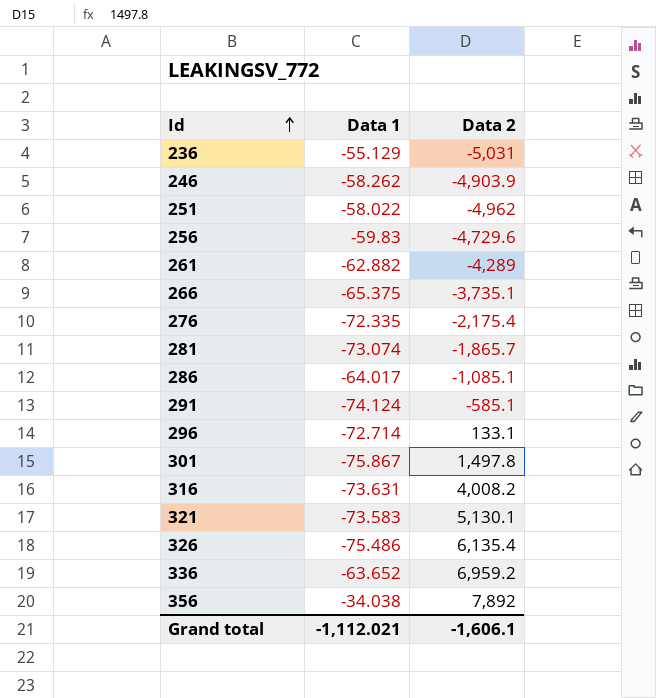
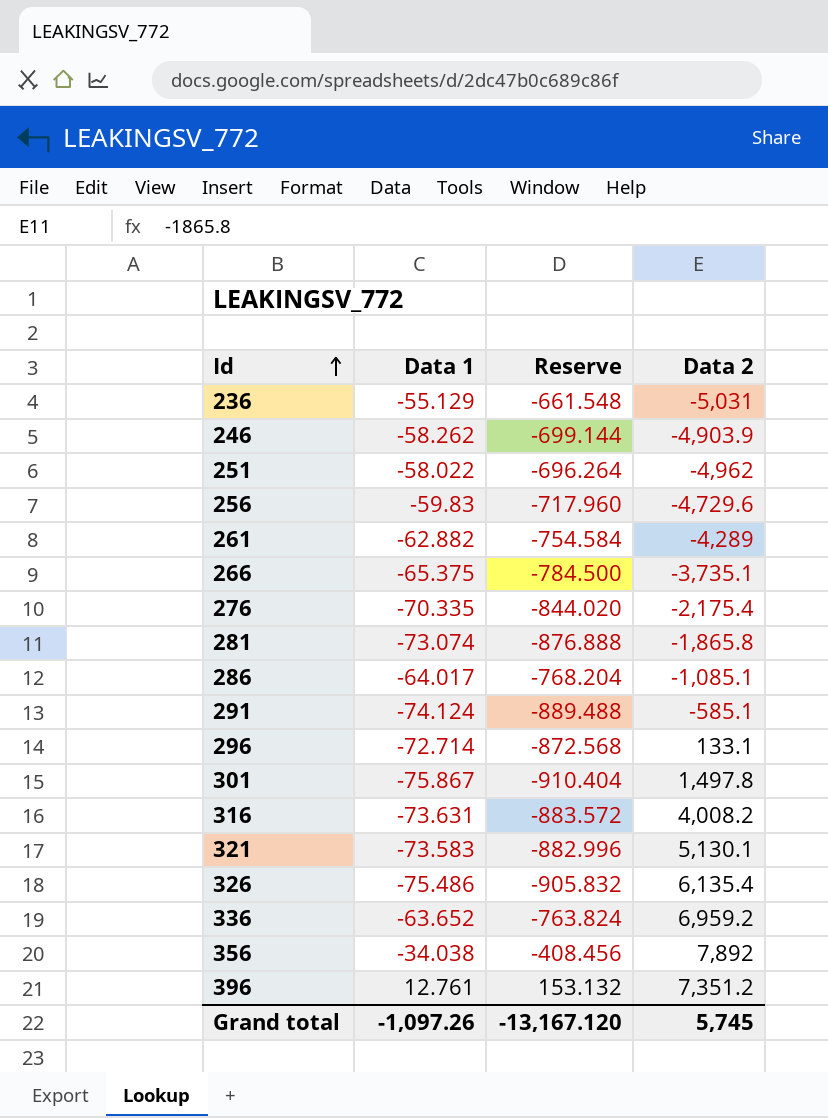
column Reserve | formula: none -> [Data 1] * 12
276 | Data 1: -72.335 -> -70.335
281 | Data 2: -1,865.7 -> -1,865.8
row 396: none -> 12.761 | 153.132 | 7,351.2
Grand total | Data 1: -1,112.021 -> -1,097.26
Grand total | Data 2: -1,606.1 -> 5,745

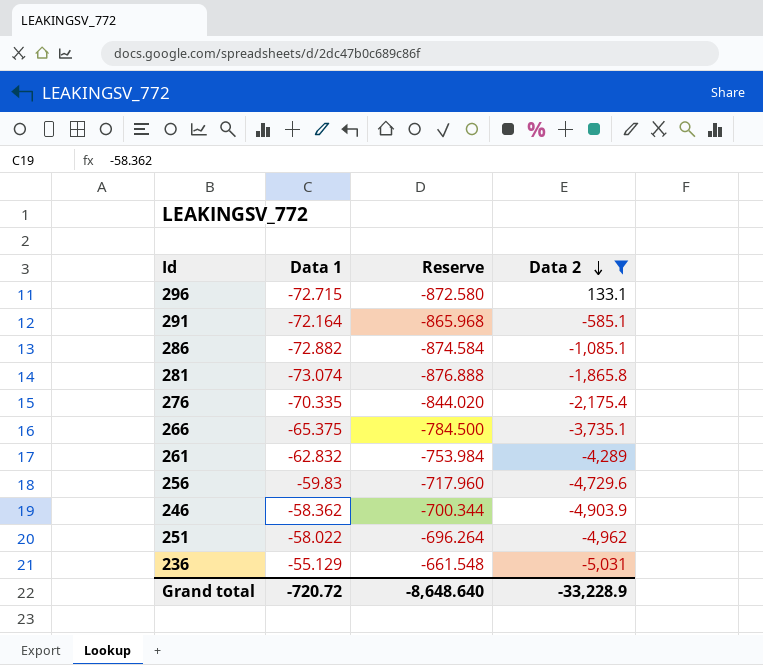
filter: none -> Data 2 <= 133.1
row order: Id ascending -> Data 2 descending
296 | Data 1: -72.714 -> -72.715
296 | Reserve: -872.568 -> -872.580
291 | Data 1: -74.124 -> -72.164
291 | Reserve: -889.488 -> -865.968
286 | Data 1: -64.017 -> -72.882
286 | Reserve: -768.204 -> -874.584
261 | Data 1: -62.882 -> -62.832
261 | Reserve: -754.584 -> -753.984
246 | Data 1: -58.262 -> -58.362
246 | Reserve: -699.144 -> -700.344
Grand total | Data 1: -1,097.26 -> -720.72
Grand total | Reserve: -13,167.120 -> -8,648.640
Grand total | Data 2: 5,745 -> -33,228.9

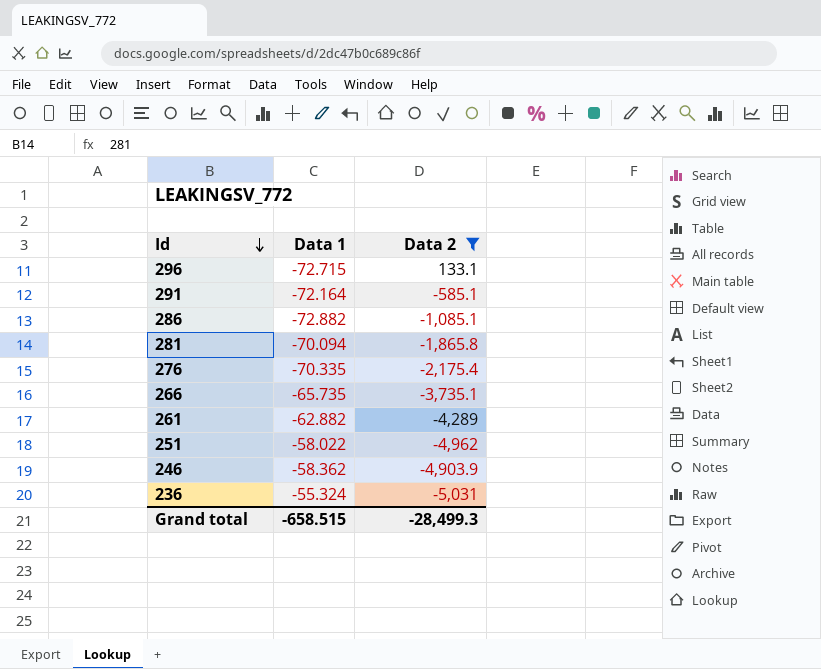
row order: Data 2 descending -> Id descending
column Reserve | formula: [Data 1] * 12 -> none
row 256: -59.83 | -717.960 | -4,729.6 -> none
281 | Data 1: -73.074 -> -70.094
266 | Data 1: -65.375 -> -65.735
261 | Data 1: -62.832 -> -62.882
236 | Data 1: -55.129 -> -55.324
Grand total | Data 1: -720.72 -> -658.515
Grand total | Data 2: -33,228.9 -> -28,499.3

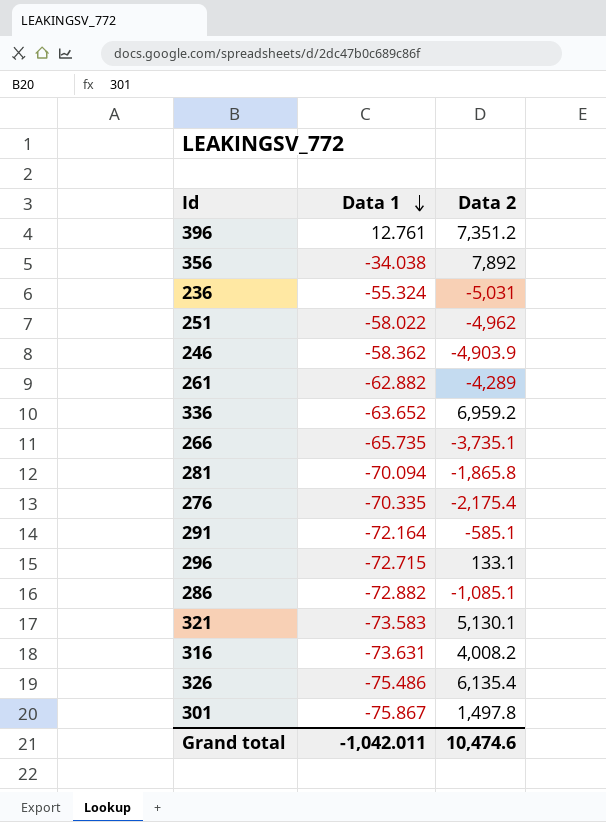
filter: Data 2 <= 133.1 -> none
row order: Id descending -> Data 1 descending
Grand total | Data 1: -658.515 -> -1,042.011
Grand total | Data 2: -28,499.3 -> 10,474.6

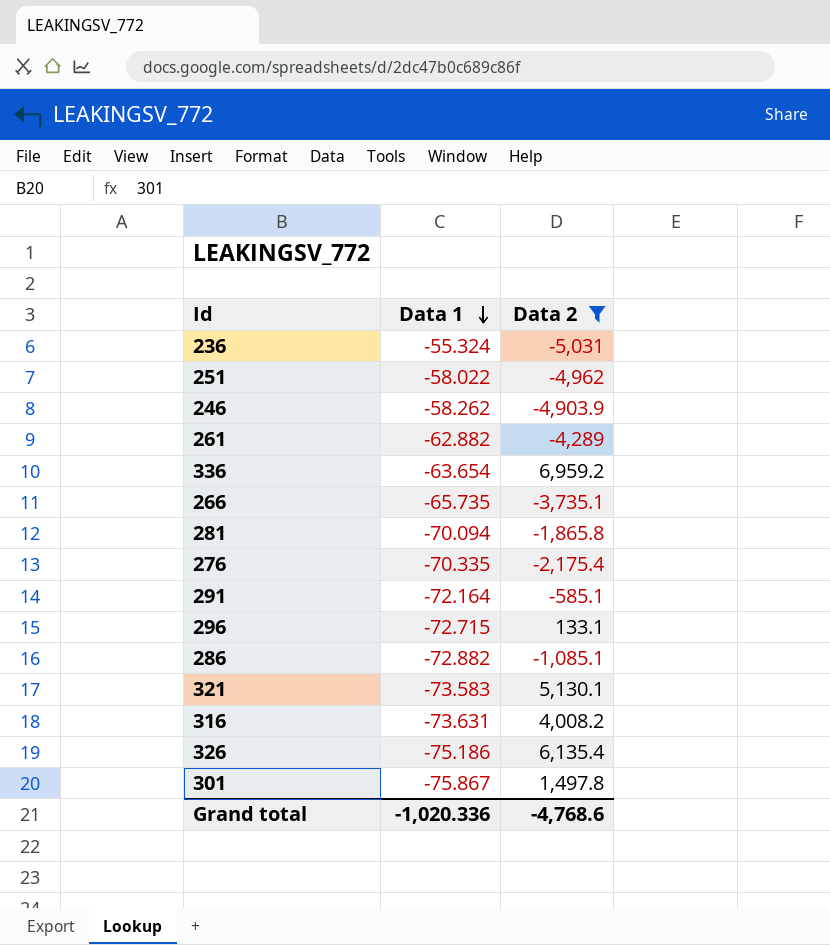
filter: none -> Data 2 <= 6,959.2
246 | Data 1: -58.362 -> -58.262
336 | Data 1: -63.652 -> -63.654
326 | Data 1: -75.486 -> -75.186
Grand total | Data 1: -1,042.011 -> -1,020.336
Grand total | Data 2: 10,474.6 -> -4,768.6

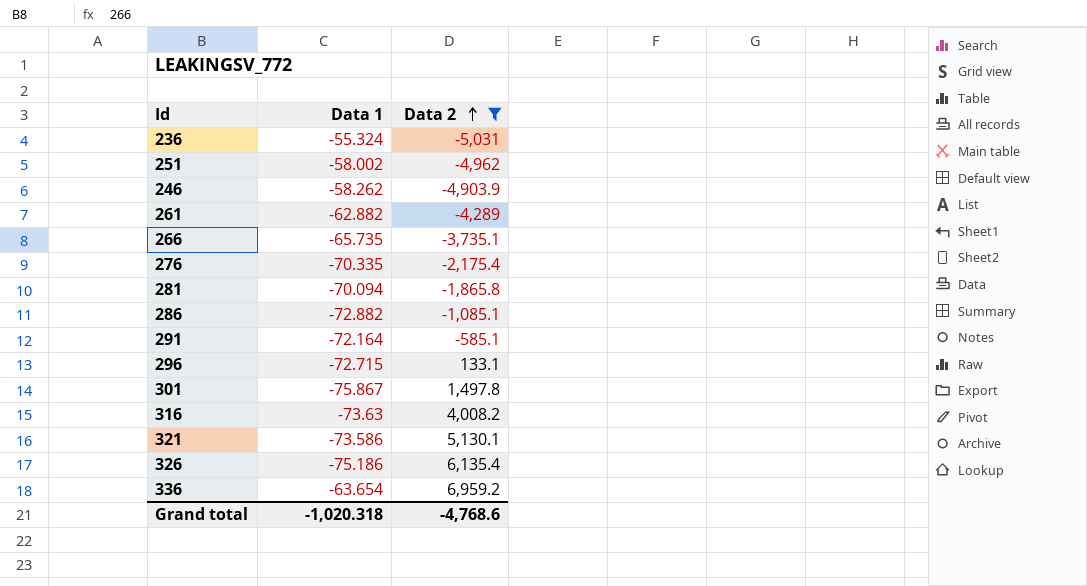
row order: Data 1 descending -> Data 2 ascending
251 | Data 1: -58.022 -> -58.002
316 | Data 1: -73.631 -> -73.63
321 | Data 1: -73.583 -> -73.586
Grand total | Data 1: -1,020.336 -> -1,020.318

